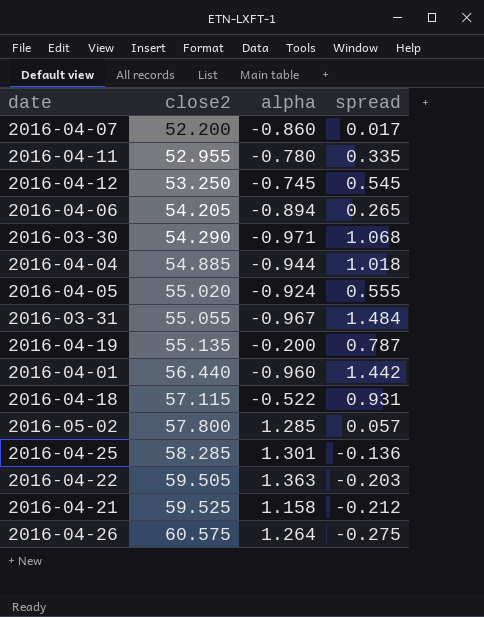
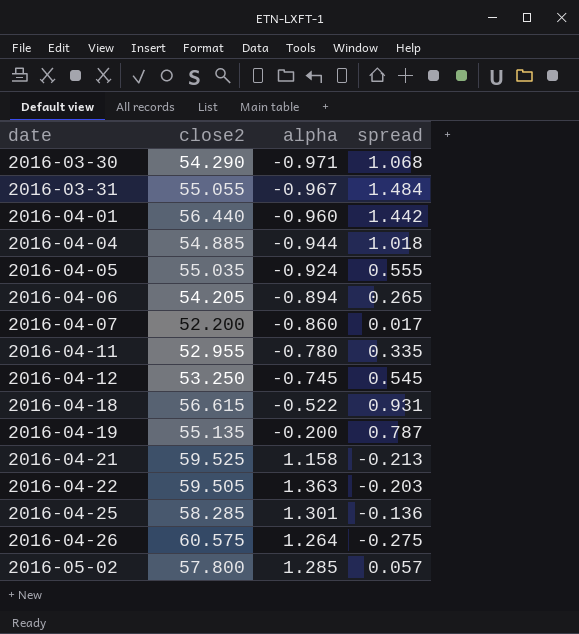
row order: close2 ascending -> date ascending
2016-04-05 | close2: 55.020 -> 55.035
2016-04-18 | close2: 57.115 -> 56.615
2016-04-21 | spread: -0.212 -> -0.213

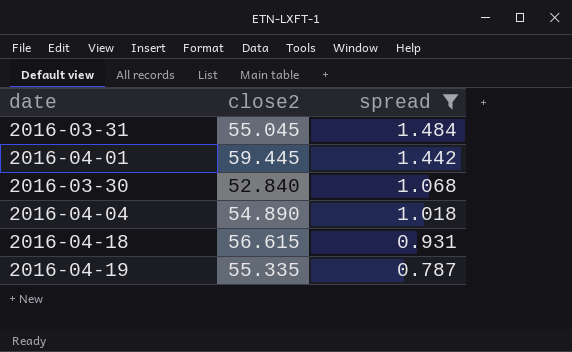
filter: none -> spread >= 0.787
row order: date ascending -> spread descending
column alpha | position: 3 -> none
2016-03-31 | close2: 55.055 -> 55.045
2016-04-01 | close2: 56.440 -> 59.445
2016-03-30 | close2: 54.290 -> 52.840
2016-04-04 | close2: 54.885 -> 54.890
2016-04-19 | close2: 55.135 -> 55.335

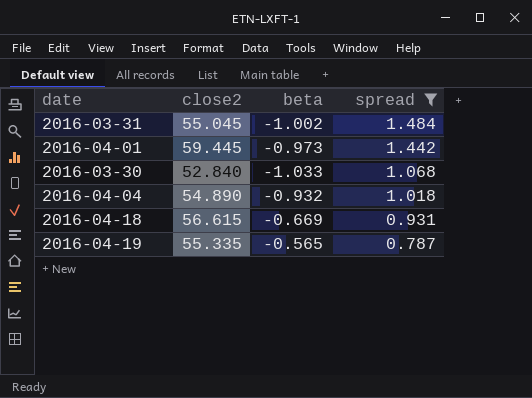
column beta | position: none -> 3

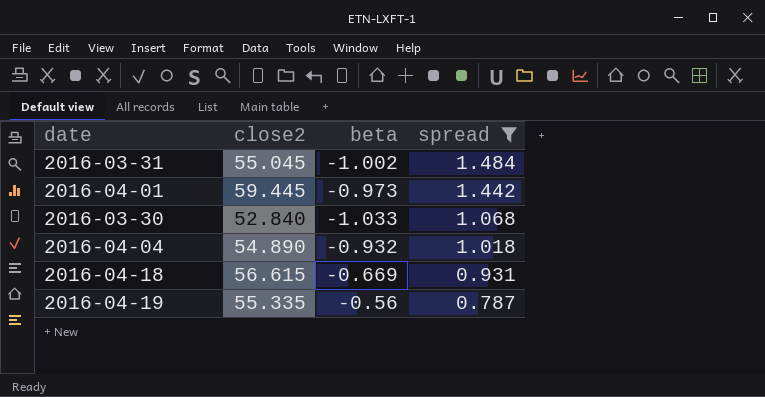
2016-04-19 | beta: -0.565 -> -0.56

